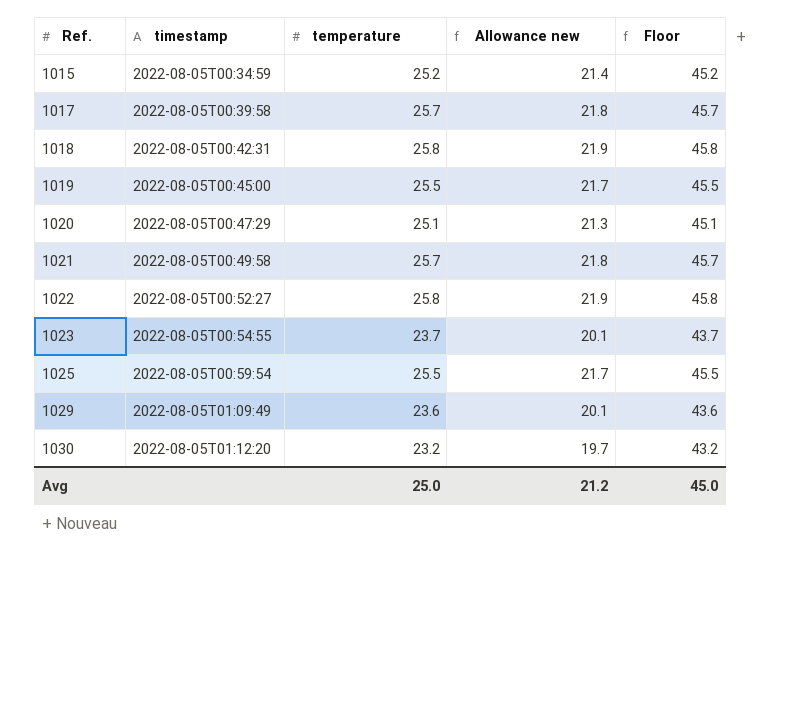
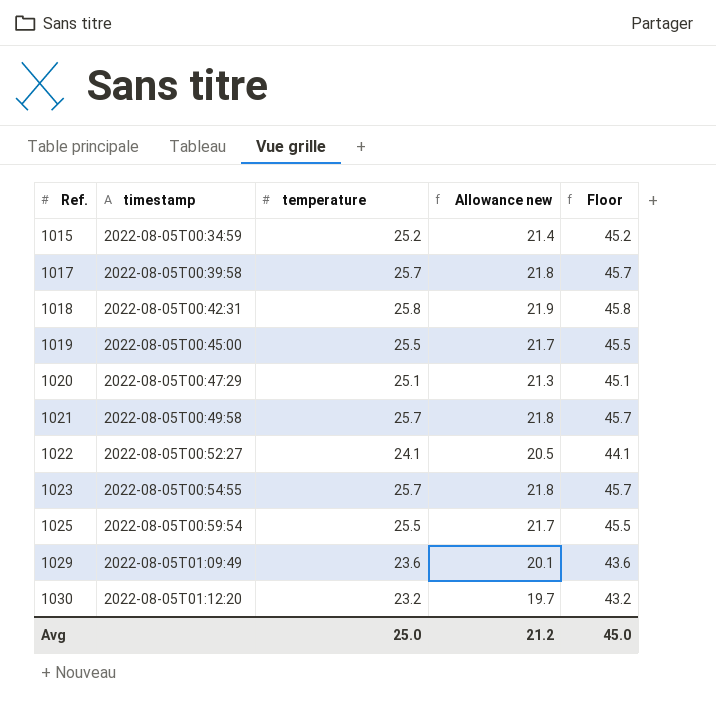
1022 | temperature: 25.8 -> 24.1
1022 | Allowance new: 21.9 -> 20.5
1022 | Floor: 45.8 -> 44.1
1023 | temperature: 23.7 -> 25.7
1023 | Allowance new: 20.1 -> 21.8
1023 | Floor: 43.7 -> 45.7

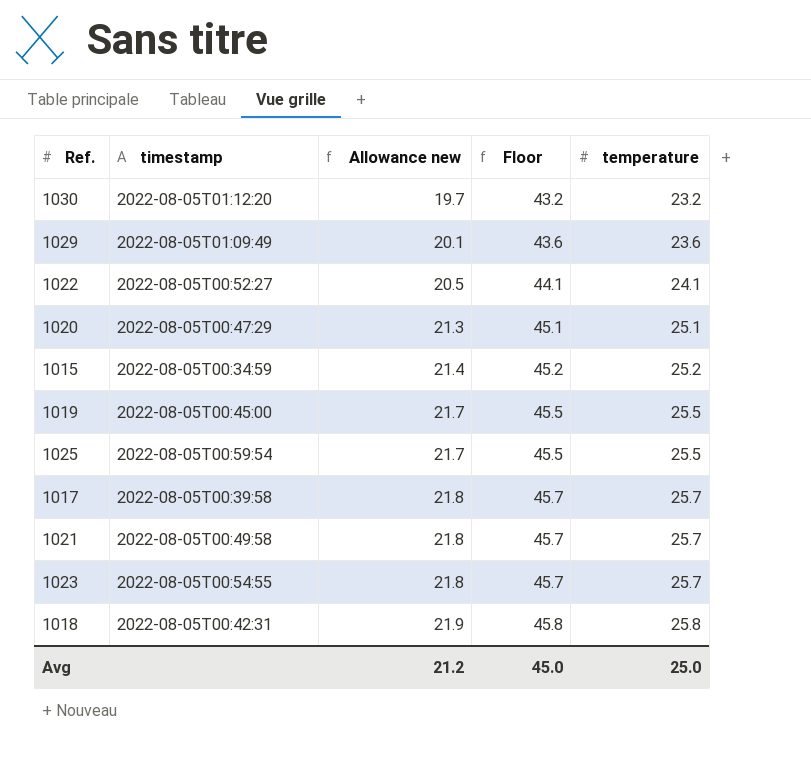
row order: Ref. ascending -> Allowance new ascending
column temperature | position: 3 -> 5

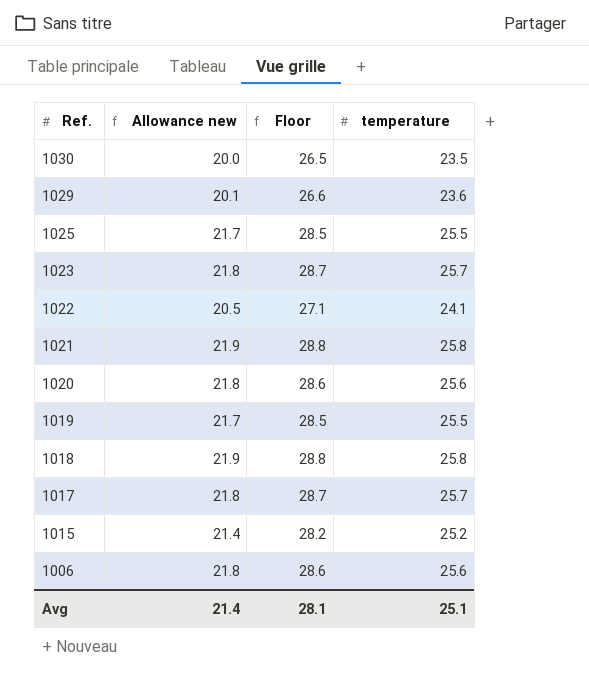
row order: Allowance new ascending -> Ref. descending
column timestamp | position: 2 -> none
column Floor | formula: [temperature] + 20 -> [temperature] + 3
1030 | Allowance new: 19.7 -> 20.0
1030 | temperature: 23.2 -> 23.5
1021 | Allowance new: 21.8 -> 21.9
1021 | temperature: 25.7 -> 25.8
1020 | Allowance new: 21.3 -> 21.8
1020 | temperature: 25.1 -> 25.6
row 1006: none -> 21.8 | 28.6 | 25.6
Avg | Allowance new: 21.2 -> 21.4
Avg | Floor: 45.0 -> 28.1
Avg | temperature: 25.0 -> 25.1

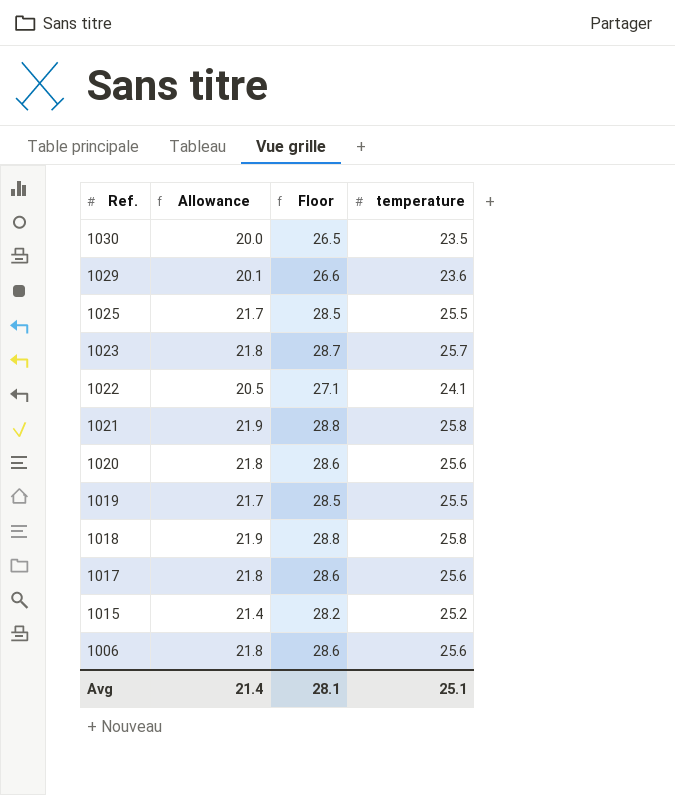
column name: Allowance new -> Allowance
1017 | Floor: 28.7 -> 28.6
1017 | temperature: 25.7 -> 25.6

